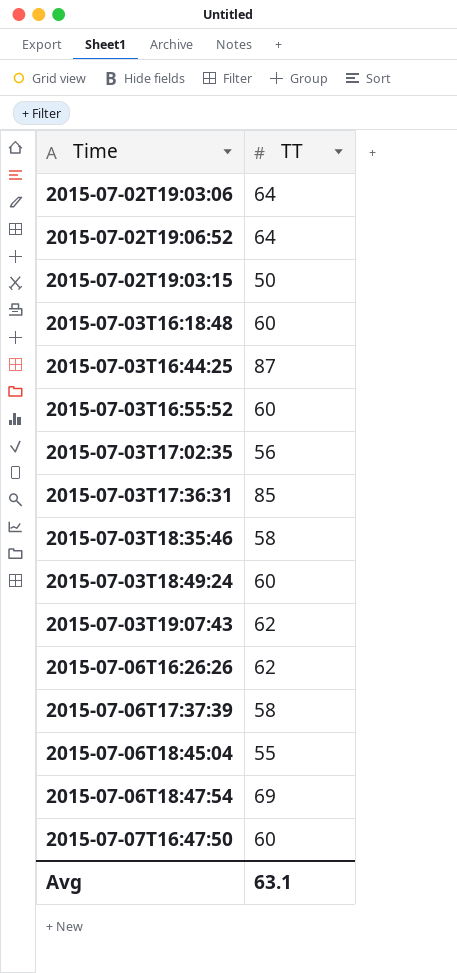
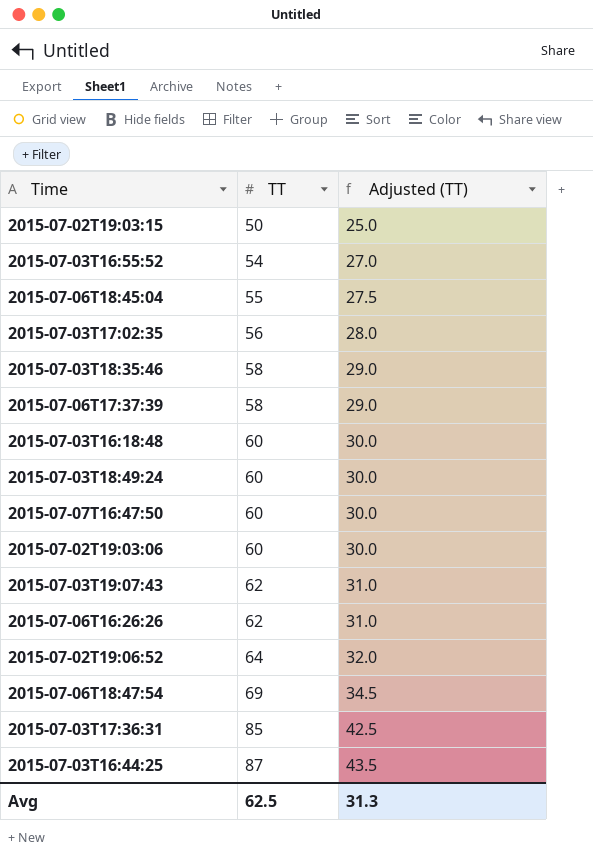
row order: none -> TT ascending
column Adjusted (TT) | formula: none -> [TT] * 0.5
2015-07-03T16:55:52 | TT: 60 -> 54
2015-07-02T19:03:06 | TT: 64 -> 60
Avg | TT: 63.1 -> 62.5

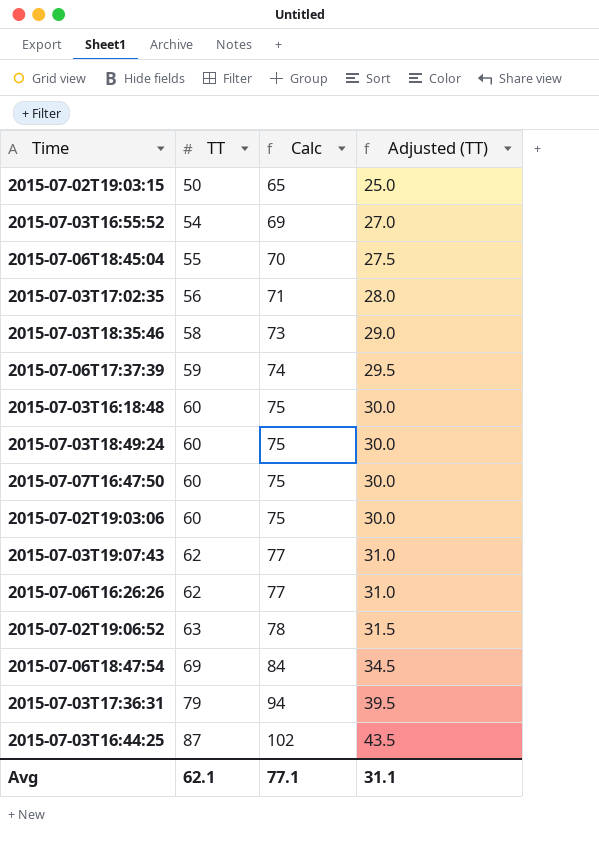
column Calc | formula: none -> [TT] + 15
2015-07-06T17:37:39 | TT: 58 -> 59
2015-07-06T17:37:39 | Adjusted (TT): 29.0 -> 29.5
2015-07-02T19:06:52 | TT: 64 -> 63
2015-07-02T19:06:52 | Adjusted (TT): 32.0 -> 31.5
2015-07-03T17:36:31 | TT: 85 -> 79
2015-07-03T17:36:31 | Adjusted (TT): 42.5 -> 39.5
Avg | TT: 62.5 -> 62.1
Avg | Adjusted (TT): 31.3 -> 31.1

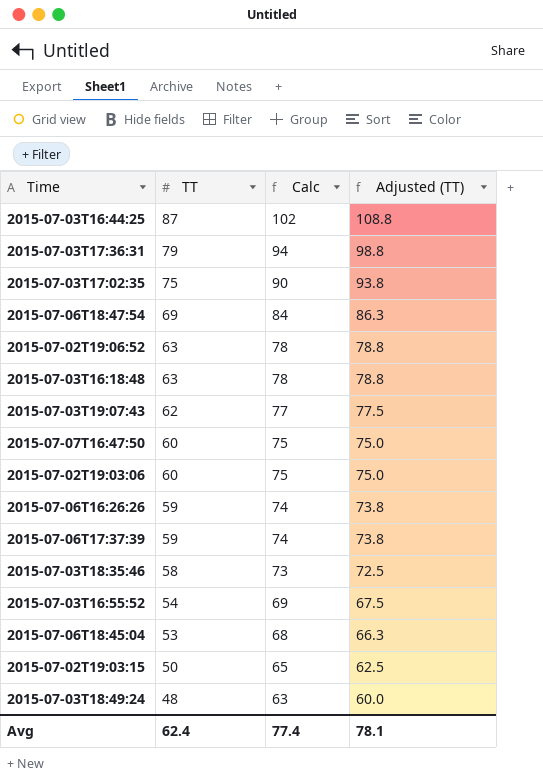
row order: TT ascending -> TT descending
column Adjusted (TT) | formula: [TT] * 0.5 -> [TT] * 1.25
2015-07-03T17:02:35 | TT: 56 -> 75
2015-07-03T17:02:35 | Calc: 71 -> 90
2015-07-03T16:18:48 | TT: 60 -> 63
2015-07-03T16:18:48 | Calc: 75 -> 78
2015-07-06T16:26:26 | TT: 62 -> 59
2015-07-06T16:26:26 | Calc: 77 -> 74
2015-07-06T18:45:04 | TT: 55 -> 53
2015-07-06T18:45:04 | Calc: 70 -> 68
2015-07-03T18:49:24 | TT: 60 -> 48
2015-07-03T18:49:24 | Calc: 75 -> 63
Avg | TT: 62.1 -> 62.4
Avg | Calc: 77.1 -> 77.4
Avg | Adjusted (TT): 31.1 -> 78.1

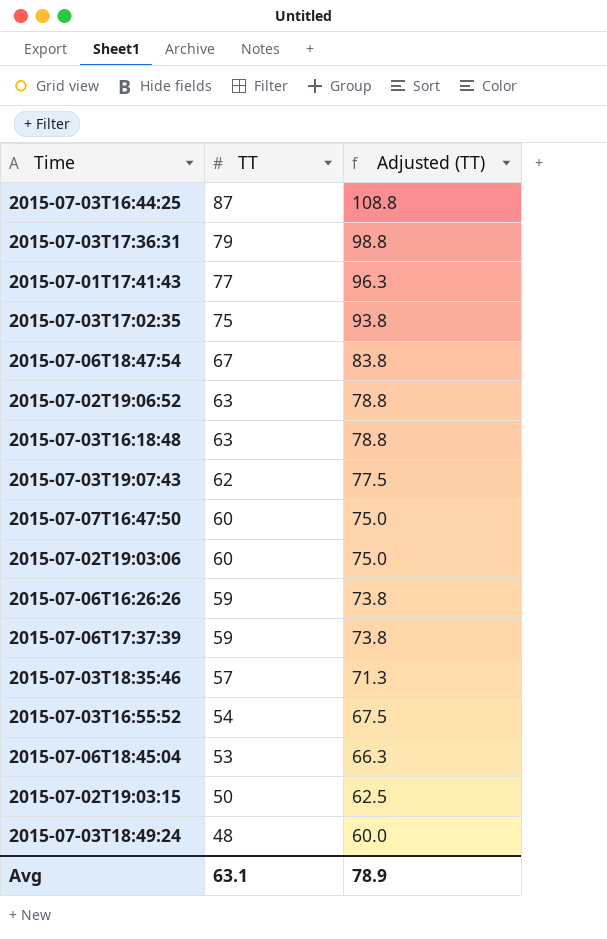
column Calc | formula: [TT] + 15 -> none
row 2015-07-01T17:41:43: none -> 77 | 96.3
2015-07-06T18:47:54 | TT: 69 -> 67
2015-07-06T18:47:54 | Adjusted (TT): 86.3 -> 83.8
2015-07-03T18:35:46 | TT: 58 -> 57
2015-07-03T18:35:46 | Adjusted (TT): 72.5 -> 71.3
Avg | TT: 62.4 -> 63.1
Avg | Adjusted (TT): 78.1 -> 78.9

